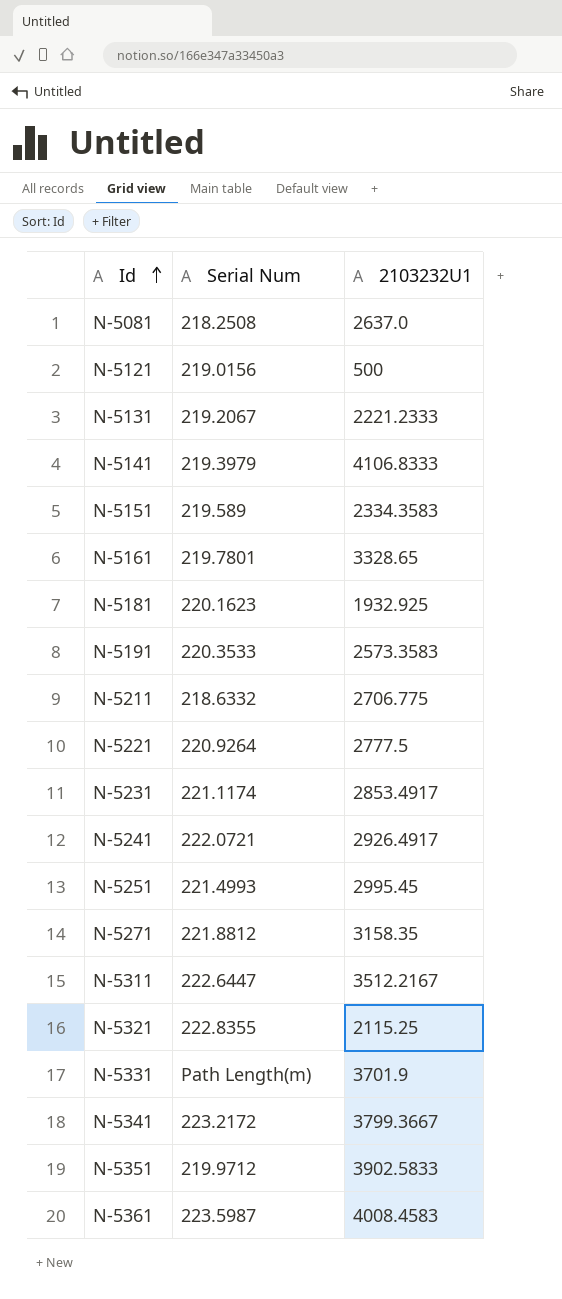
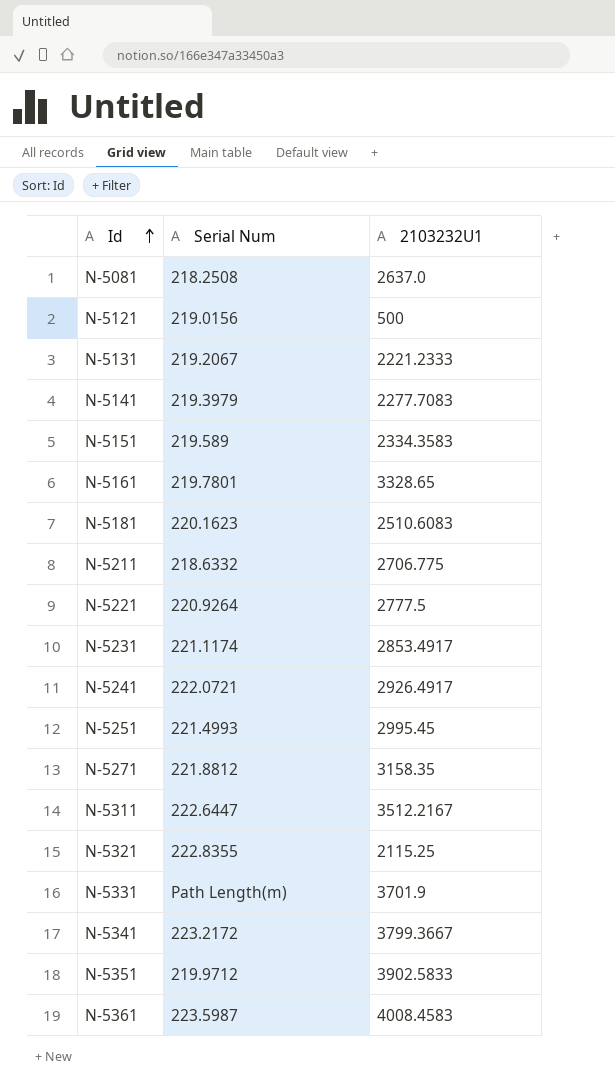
row N-5191: 220.3533 | 2573.3583 -> none
N-5141 | 2103232U1: 4106.8333 -> 2277.7083
N-5181 | 2103232U1: 1932.925 -> 2510.6083

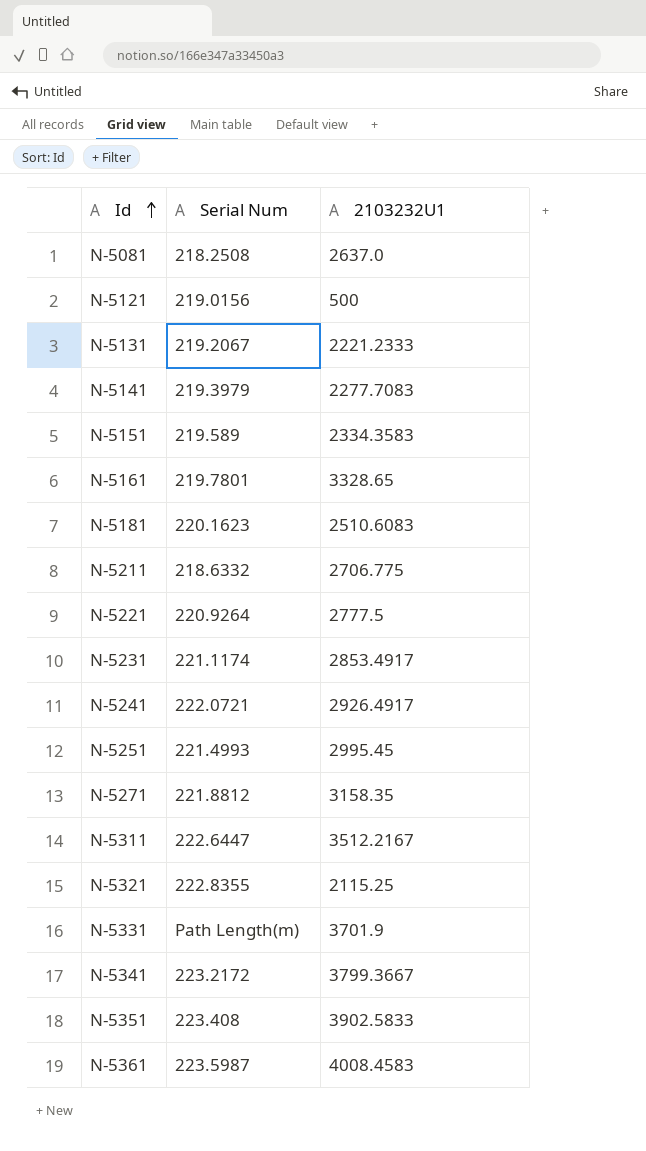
N-5351 | Serial Num: 219.9712 -> 223.408

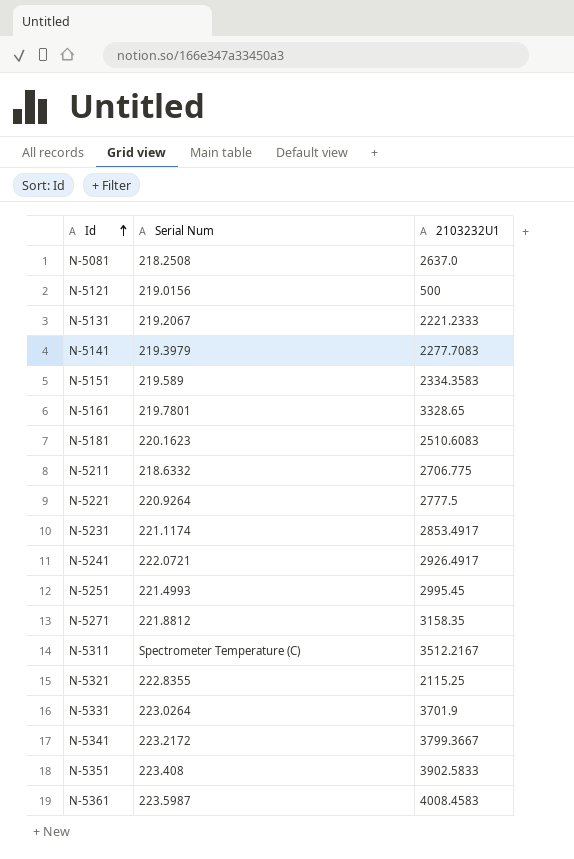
N-5311 | Serial Num: 222.6447 -> Spectrometer Temperature (C)
N-5331 | Serial Num: Path Length(m) -> 223.0264

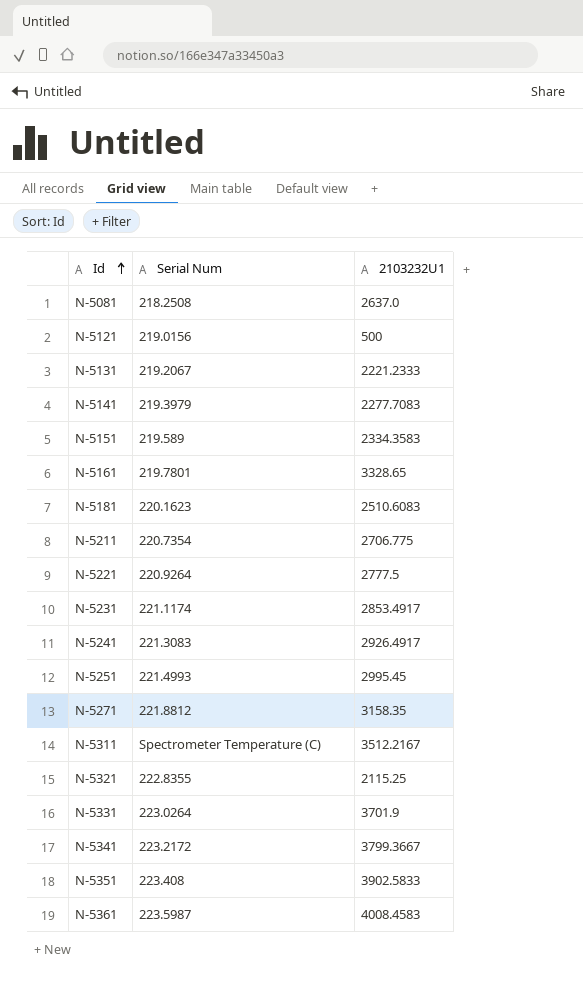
N-5211 | Serial Num: 218.6332 -> 220.7354
N-5241 | Serial Num: 222.0721 -> 221.3083

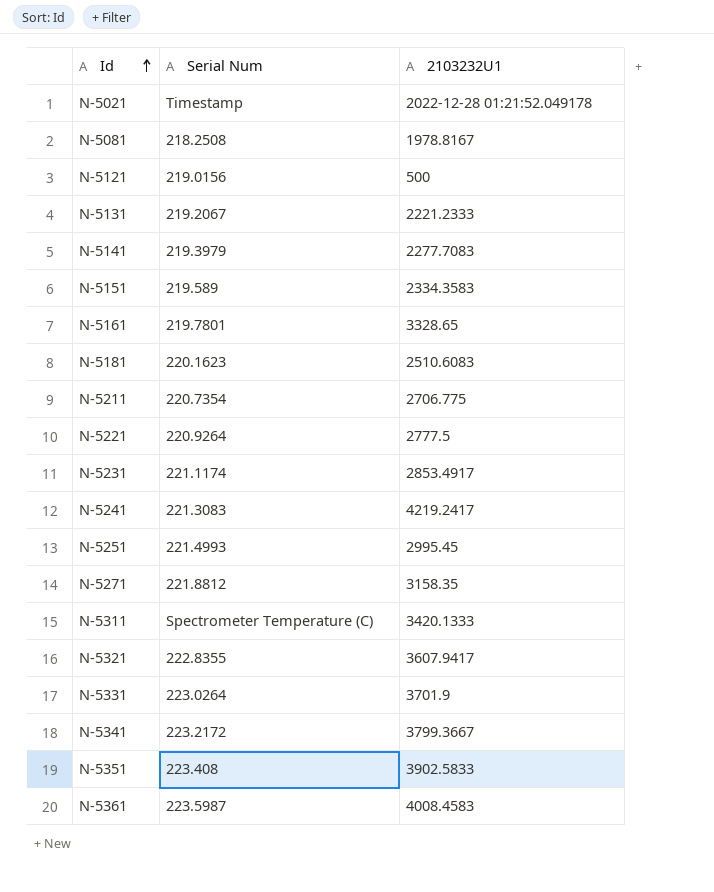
row N-5021: none -> Timestamp | 2022-12-28 01:21:52.049178
N-5081 | 2103232U1: 2637.0 -> 1978.8167
N-5241 | 2103232U1: 2926.4917 -> 4219.2417
N-5311 | 2103232U1: 3512.2167 -> 3420.1333
N-5321 | 2103232U1: 2115.25 -> 3607.9417

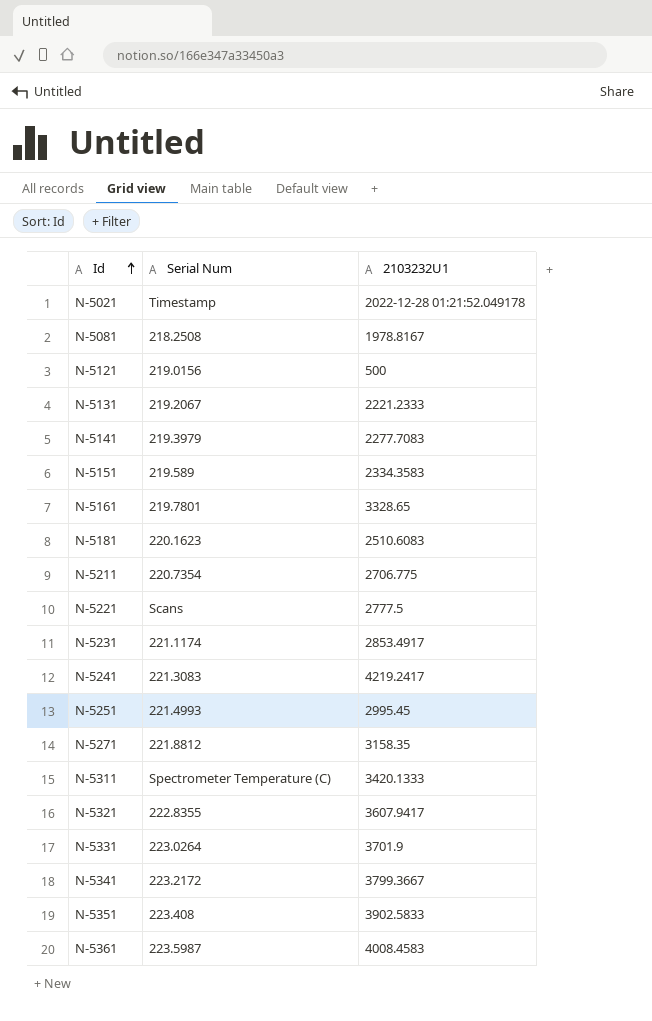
N-5221 | Serial Num: 220.9264 -> Scans

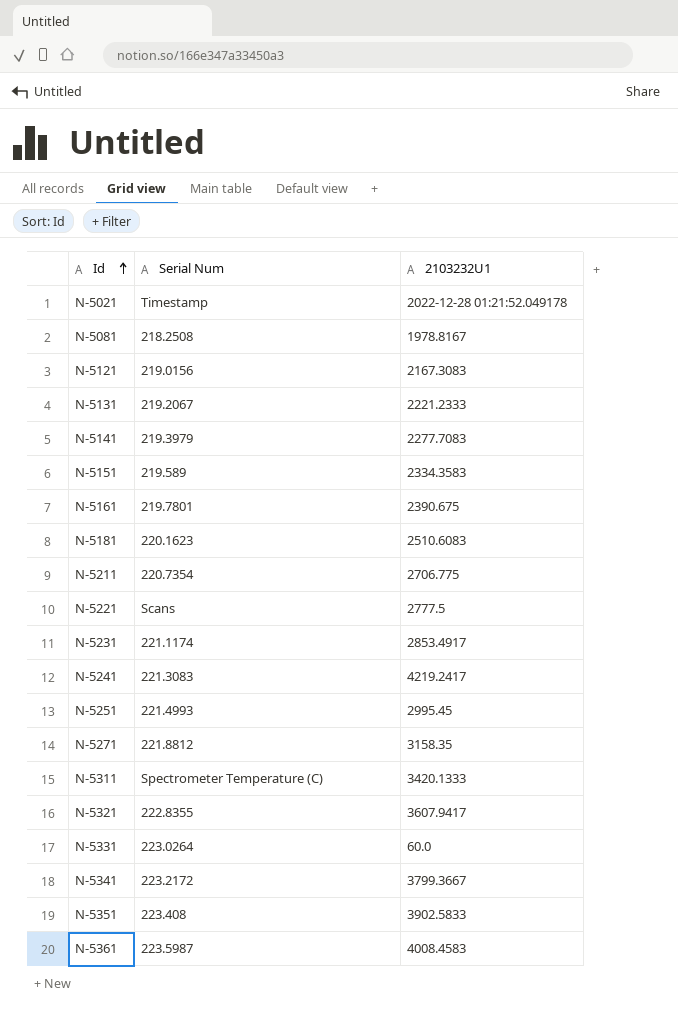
N-5121 | 2103232U1: 500 -> 2167.3083
N-5161 | 2103232U1: 3328.65 -> 2390.675
N-5331 | 2103232U1: 3701.9 -> 60.0

